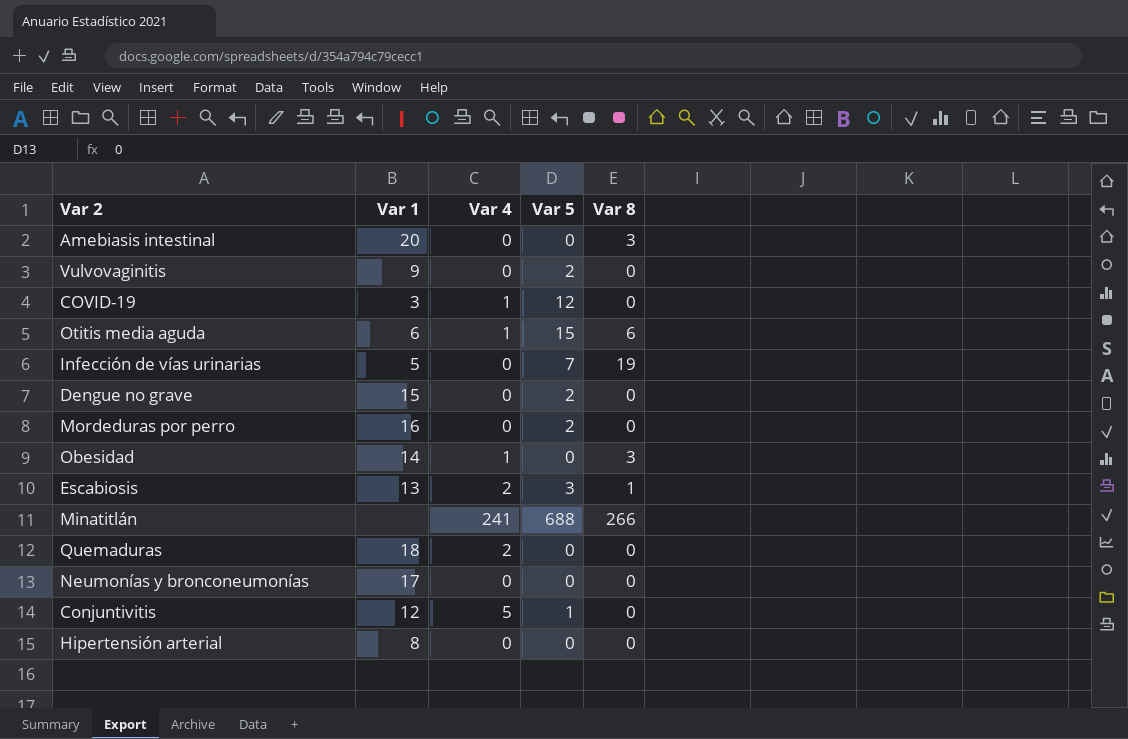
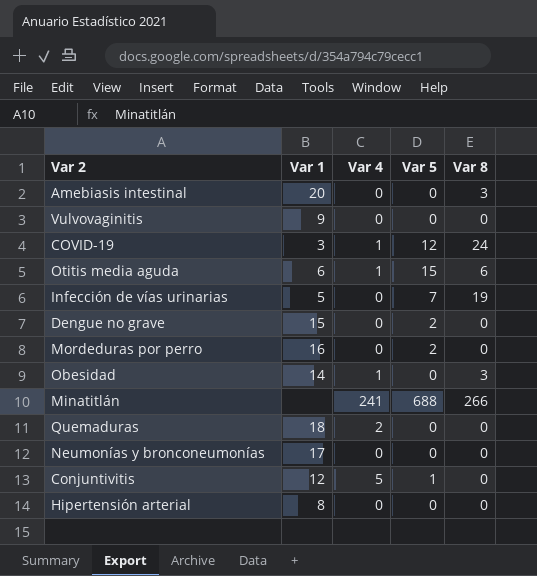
row Escabiosis: 13 | 2 | 3 | 1 -> none
Vulvovaginitis | Var 5: 2 -> 0
COVID-19 | Var 8: 0 -> 24

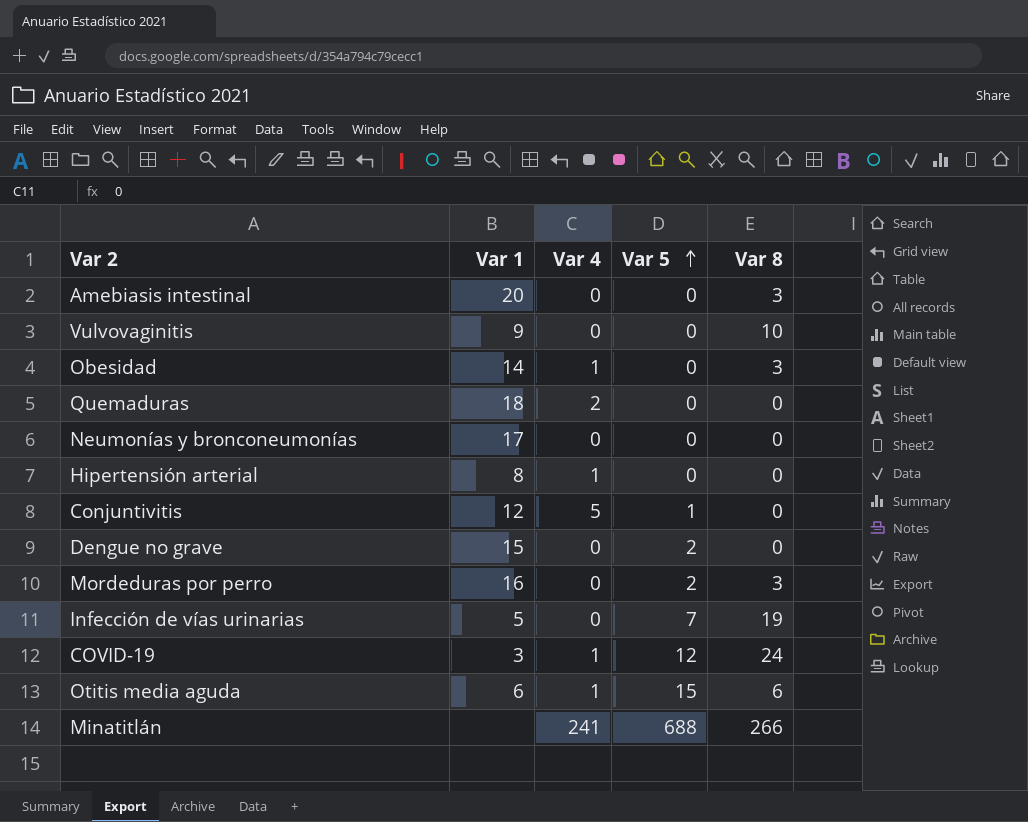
row order: none -> Var 5 ascending
Vulvovaginitis | Var 8: 0 -> 10
Hipertensión arterial | Var 4: 0 -> 1
Mordeduras por perro | Var 8: 0 -> 3

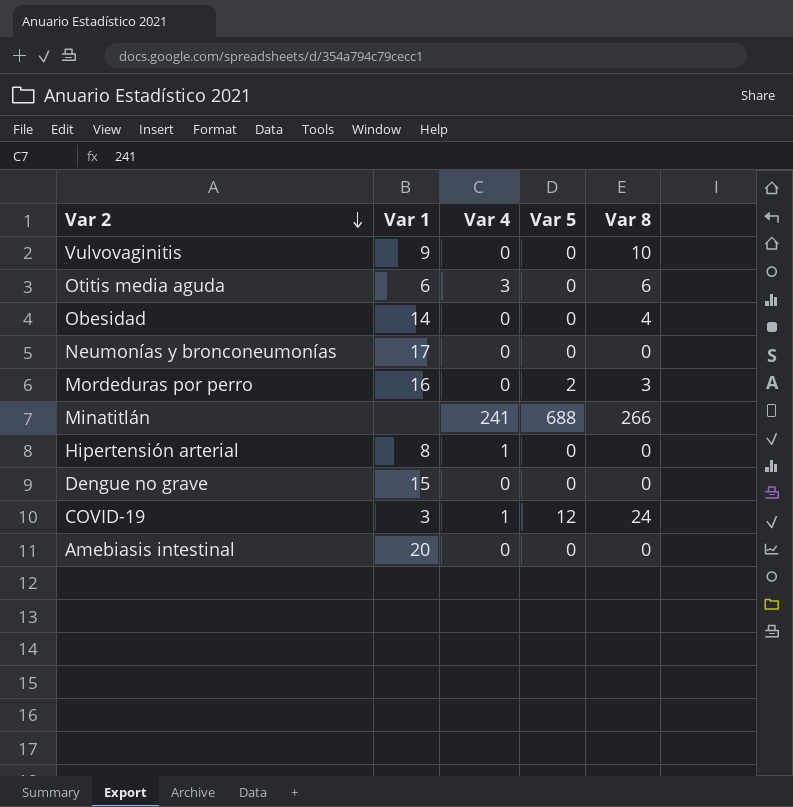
row order: Var 5 ascending -> Var 2 descending
row Quemaduras: 18 | 2 | 0 | 0 -> none
row Conjuntivitis: 12 | 5 | 1 | 0 -> none
row Infección de vías urinarias: 5 | 0 | 7 | 19 -> none
Otitis media aguda | Var 4: 1 -> 3
Otitis media aguda | Var 5: 15 -> 0
Obesidad | Var 4: 1 -> 0
Obesidad | Var 8: 3 -> 4
Dengue no grave | Var 5: 2 -> 0
Amebiasis intestinal | Var 8: 3 -> 0

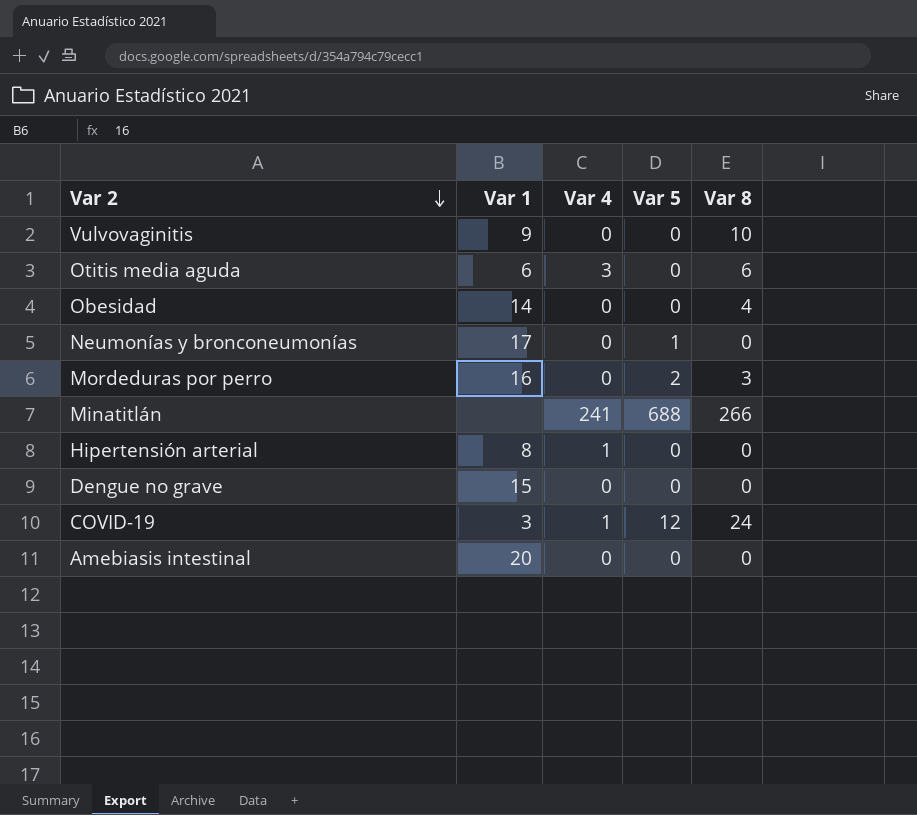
Neumonías y bronconeumonías | Var 5: 0 -> 1

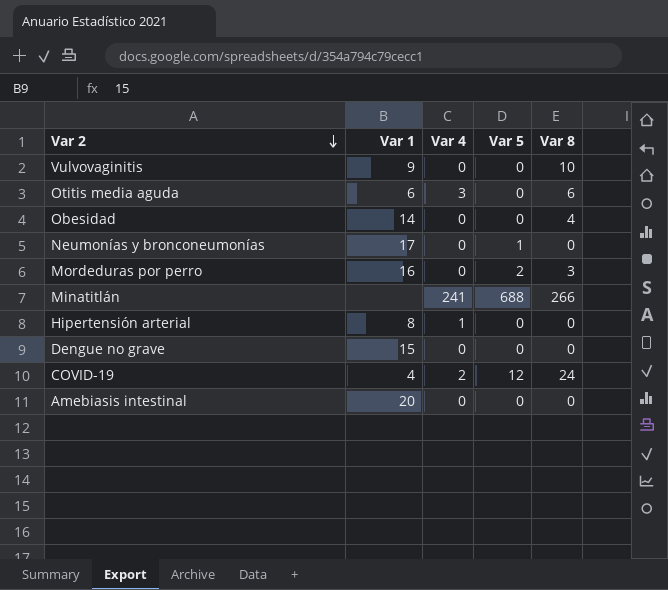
COVID-19 | Var 1: 3 -> 4
COVID-19 | Var 4: 1 -> 2

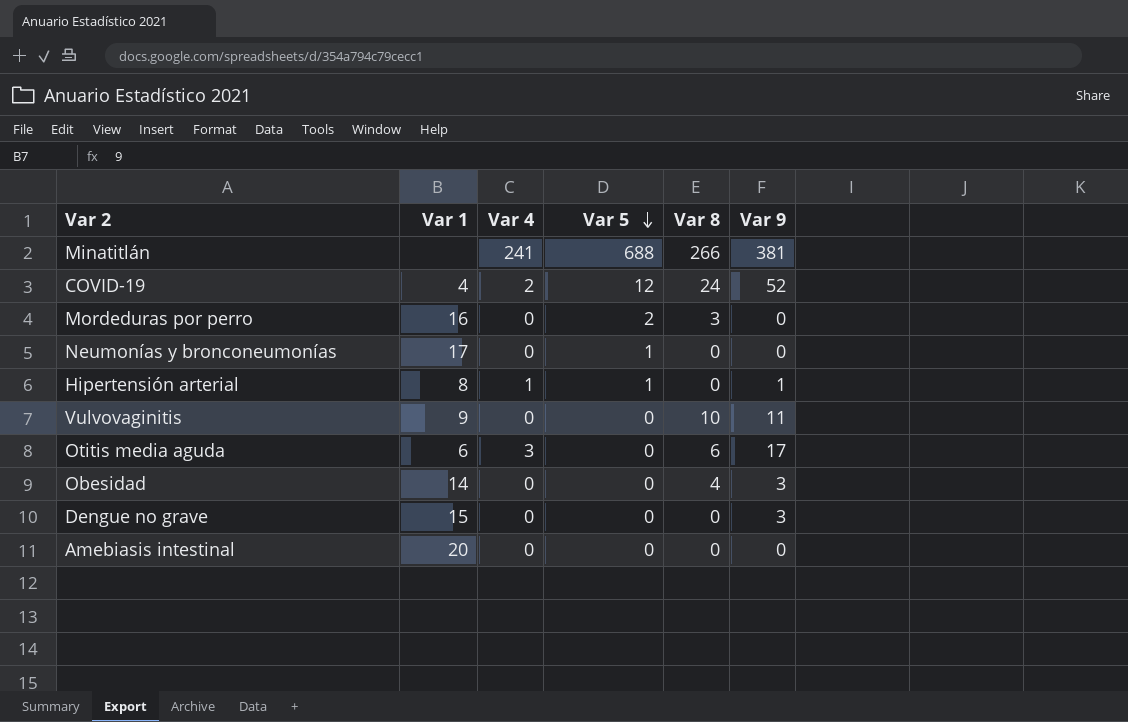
row order: Var 2 descending -> Var 5 descending
column Var 9 | position: none -> 6
Hipertensión arterial | Var 5: 0 -> 1

